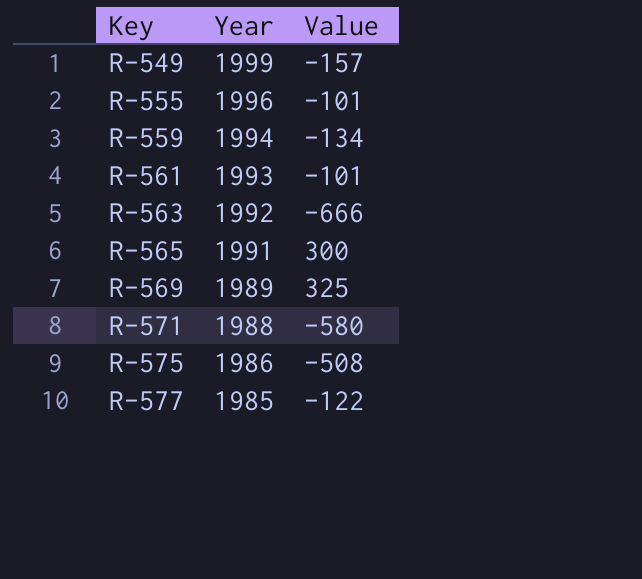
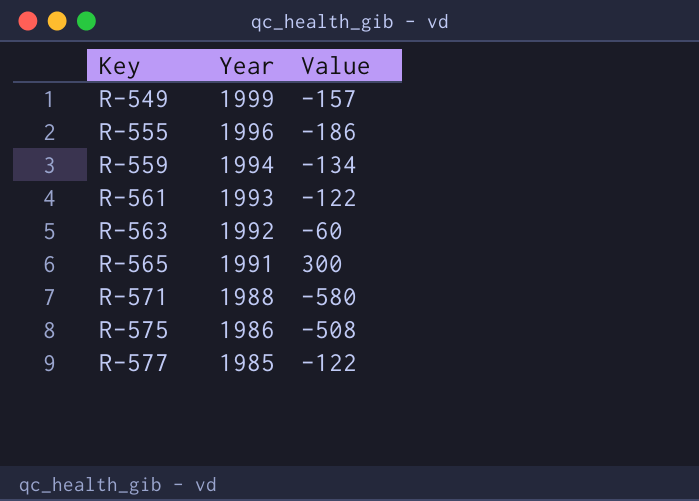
row R-569: 1989 | 325 -> none
R-555 | Value: -101 -> -186
R-561 | Value: -101 -> -122
R-563 | Value: -666 -> -60

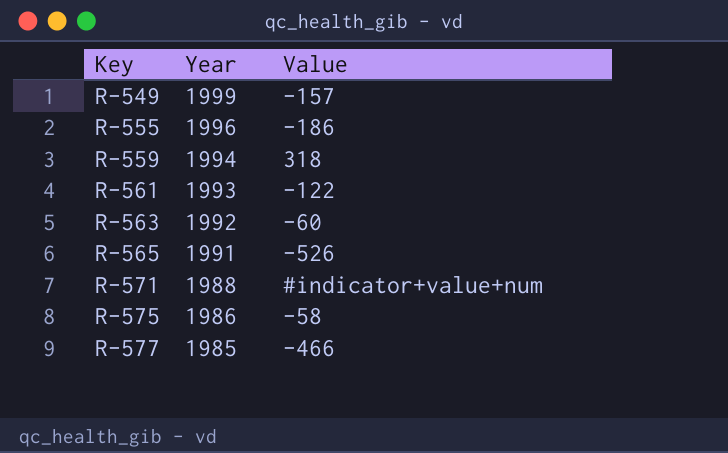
R-559 | Value: -134 -> 318
R-565 | Value: 300 -> -526
R-571 | Value: -580 -> #indicator+value+num
R-575 | Value: -508 -> -58
R-577 | Value: -122 -> -466

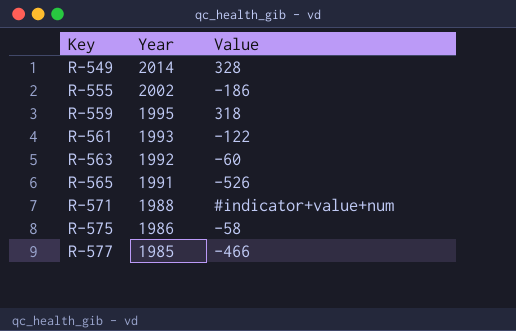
R-549 | Year: 1999 -> 2014
R-549 | Value: -157 -> 328
R-555 | Year: 1996 -> 2002
R-559 | Year: 1994 -> 1995

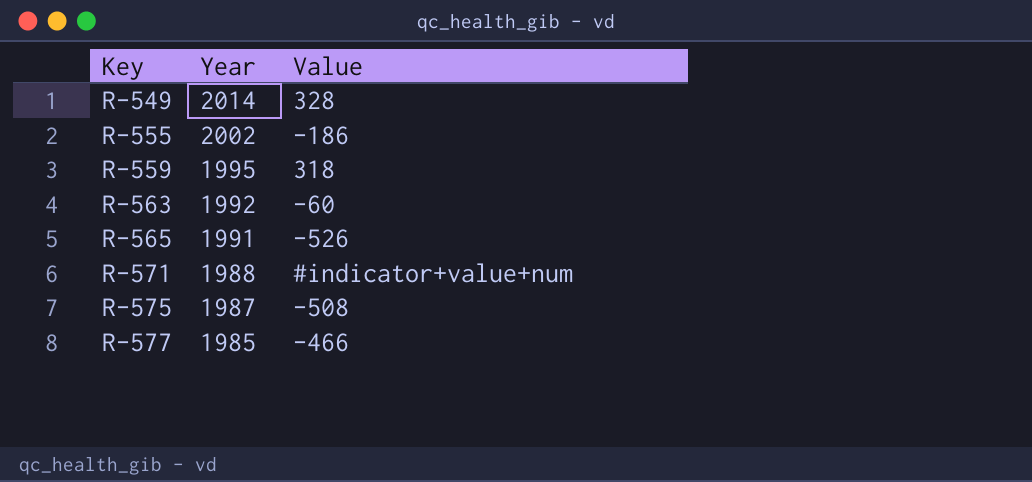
row R-561: 1993 | -122 -> none
R-575 | Year: 1986 -> 1987
R-575 | Value: -58 -> -508

